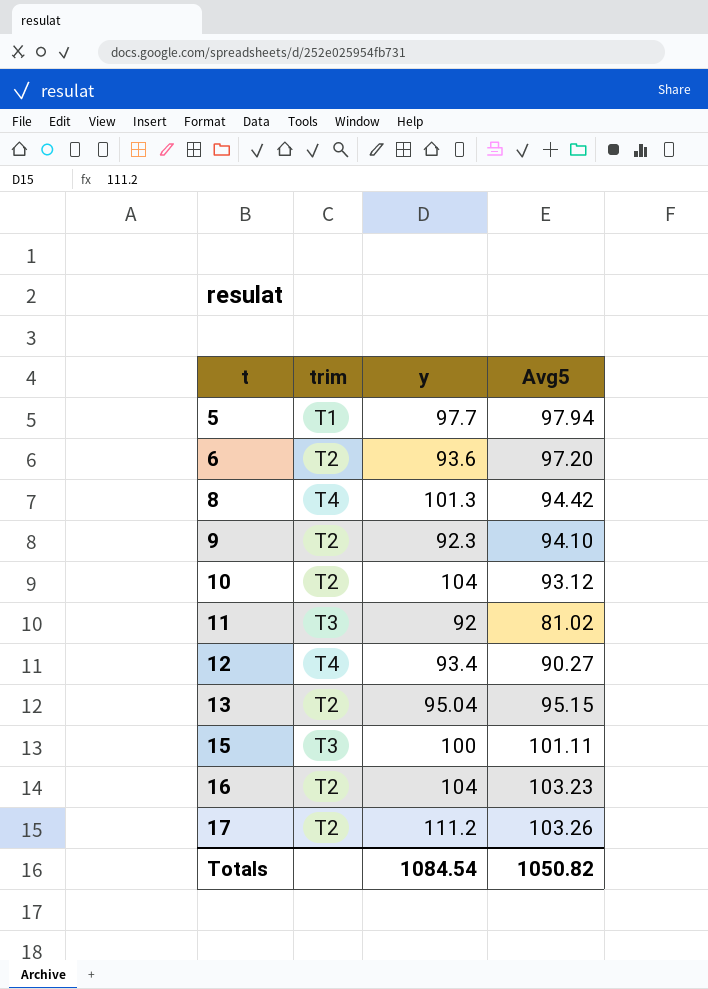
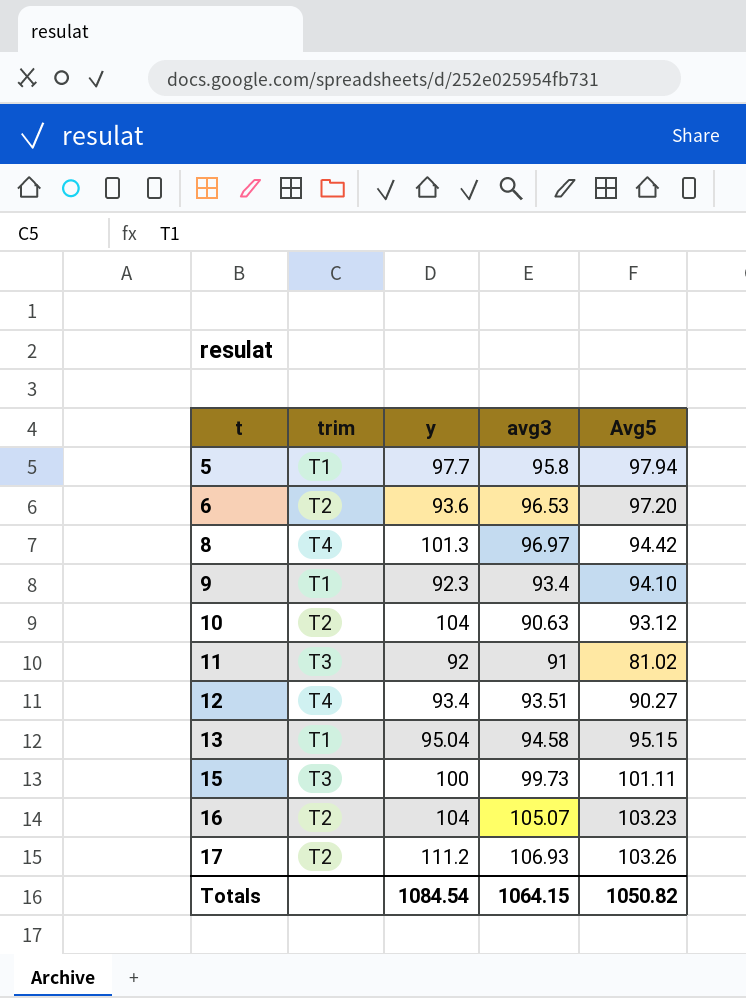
column avg3 | position: none -> 4
9 | trim: T2 -> T1
13 | trim: T2 -> T1

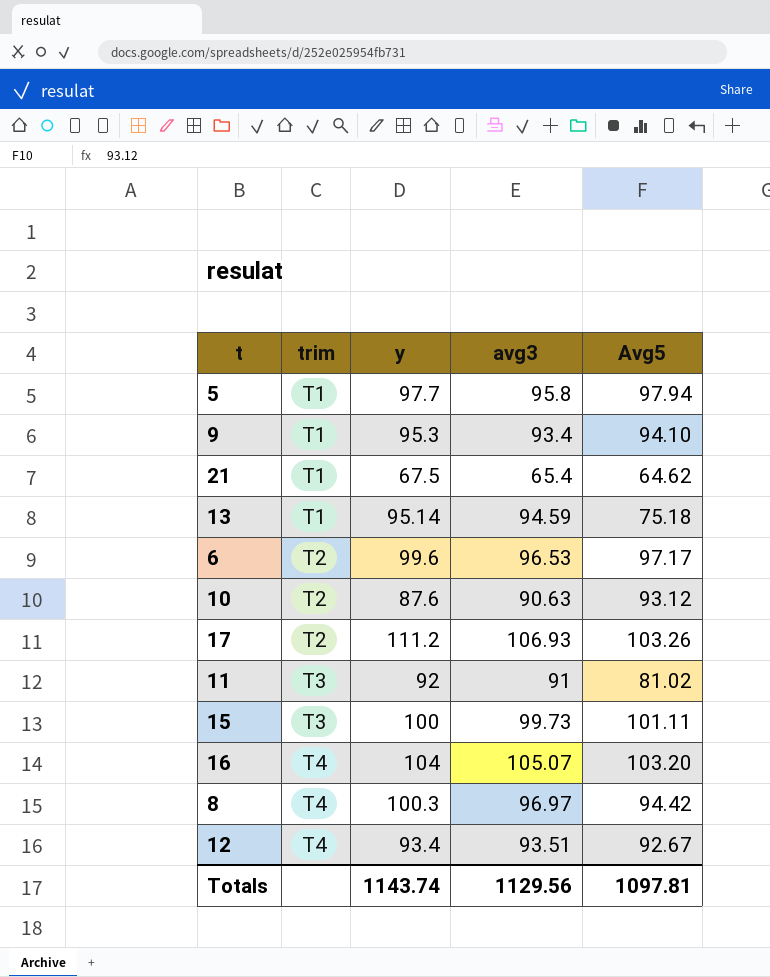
row order: t ascending -> trim ascending
9 | y: 92.3 -> 95.3
row 21: none -> T1 | 67.5 | 65.4 | 64.62
13 | y: 95.04 -> 95.14
13 | avg3: 94.58 -> 94.59
13 | Avg5: 95.15 -> 75.18
6 | y: 93.6 -> 99.6
6 | Avg5: 97.20 -> 97.17
10 | y: 104 -> 87.6
16 | trim: T2 -> T4
16 | Avg5: 103.23 -> 103.20
8 | y: 101.3 -> 100.3
12 | Avg5: 90.27 -> 92.67
Totals | y: 1084.54 -> 1143.74
Totals | avg3: 1064.15 -> 1129.56
Totals | Avg5: 1050.82 -> 1097.81

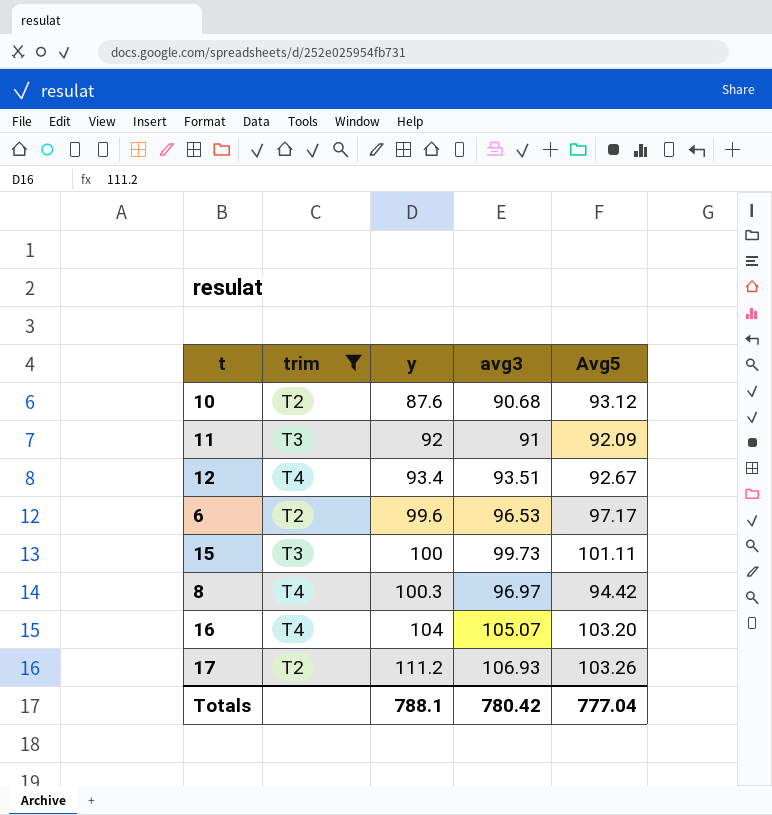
filter: none -> trim != T1
row order: trim ascending -> y ascending
10 | avg3: 90.63 -> 90.68
11 | Avg5: 81.02 -> 92.09
Totals | y: 1143.74 -> 788.1
Totals | avg3: 1129.56 -> 780.42
Totals | Avg5: 1097.81 -> 777.04

